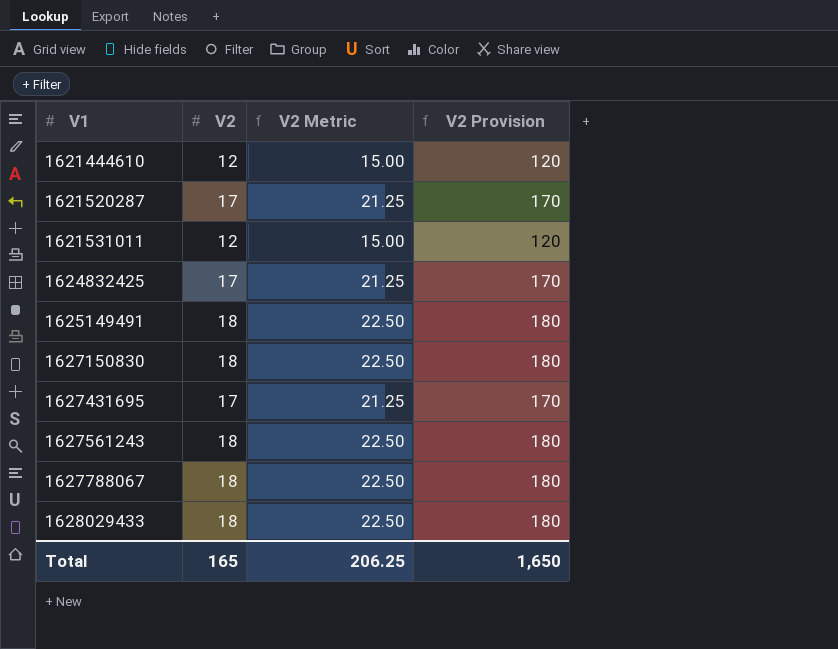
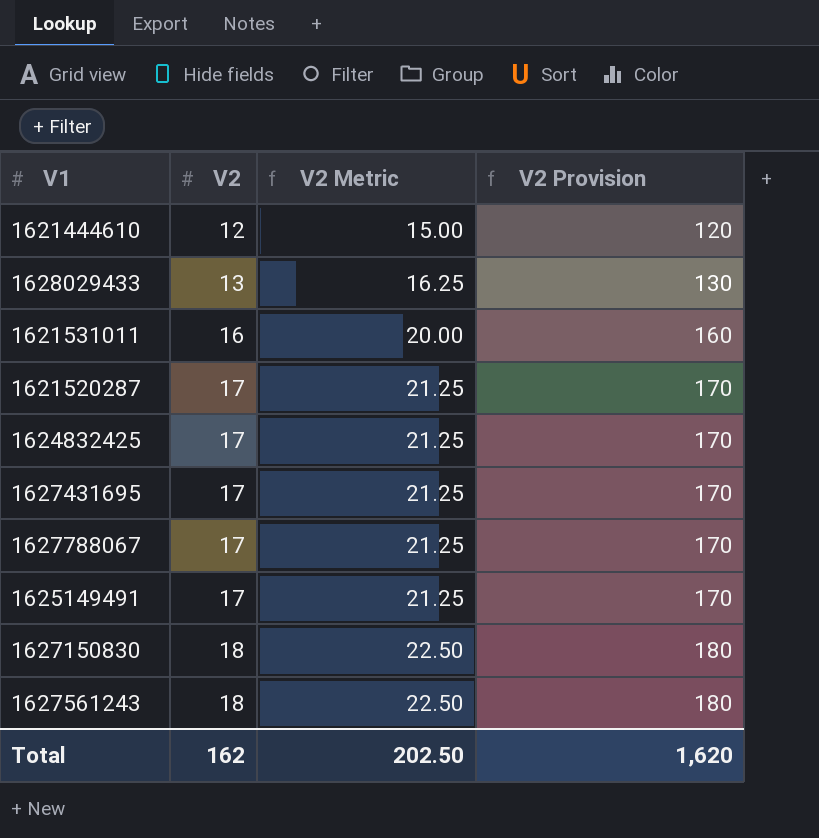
row order: V1 ascending -> V2 ascending
1628029433 | V2: 18 -> 13
1628029433 | V2 Metric: 22.50 -> 16.25
1628029433 | V2 Provision: 180 -> 130
1621531011 | V2: 12 -> 16
1621531011 | V2 Metric: 15.00 -> 20.00
1621531011 | V2 Provision: 120 -> 160
1627788067 | V2: 18 -> 17
1627788067 | V2 Metric: 22.50 -> 21.25
1627788067 | V2 Provision: 180 -> 170
1625149491 | V2: 18 -> 17
1625149491 | V2 Metric: 22.50 -> 21.25
1625149491 | V2 Provision: 180 -> 170
Total | V2: 165 -> 162
Total | V2 Metric: 206.25 -> 202.50
Total | V2 Provision: 1,650 -> 1,620

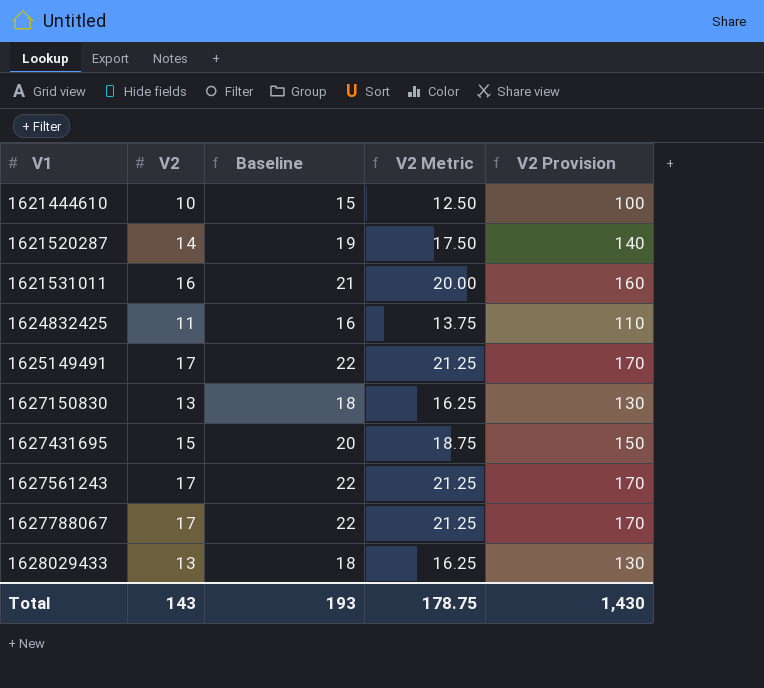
row order: V2 ascending -> V1 ascending
column Baseline | formula: none -> [V2] + 5
1621444610 | V2: 12 -> 10
1621444610 | V2 Metric: 15.00 -> 12.50
1621444610 | V2 Provision: 120 -> 100
1621520287 | V2: 17 -> 14
1621520287 | V2 Metric: 21.25 -> 17.50
1621520287 | V2 Provision: 170 -> 140
1624832425 | V2: 17 -> 11
1624832425 | V2 Metric: 21.25 -> 13.75
1624832425 | V2 Provision: 170 -> 110
1627150830 | V2: 18 -> 13
1627150830 | V2 Metric: 22.50 -> 16.25
1627150830 | V2 Provision: 180 -> 130
1627431695 | V2: 17 -> 15
1627431695 | V2 Metric: 21.25 -> 18.75
1627431695 | V2 Provision: 170 -> 150
1627561243 | V2: 18 -> 17
1627561243 | V2 Metric: 22.50 -> 21.25
1627561243 | V2 Provision: 180 -> 170
Total | V2: 162 -> 143
Total | V2 Metric: 202.50 -> 178.75
Total | V2 Provision: 1,620 -> 1,430

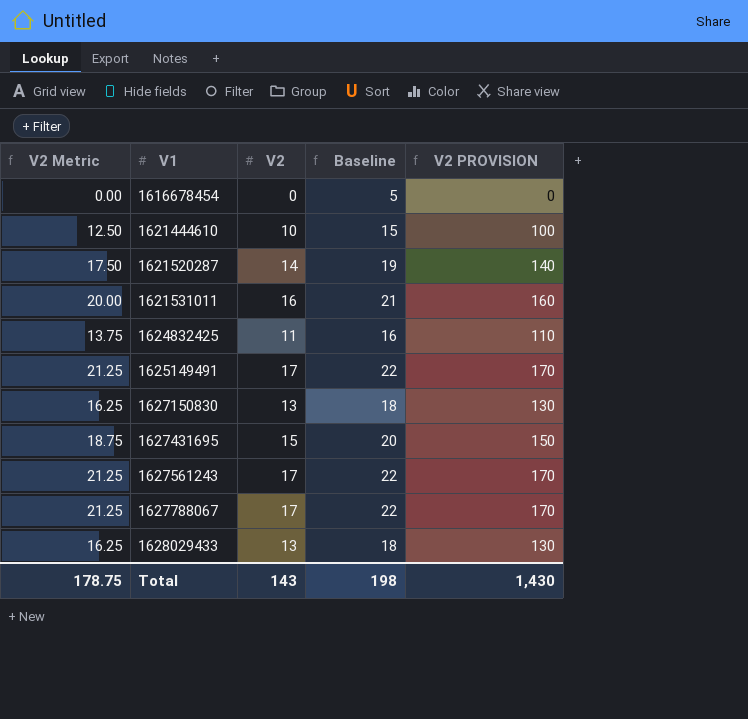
column V2 Metric | position: 4 -> 1
column name: V2 Provision -> V2 PROVISION
row 1616678454: none -> 0.00 | 0 | 5 | 0
Total | Baseline: 193 -> 198

